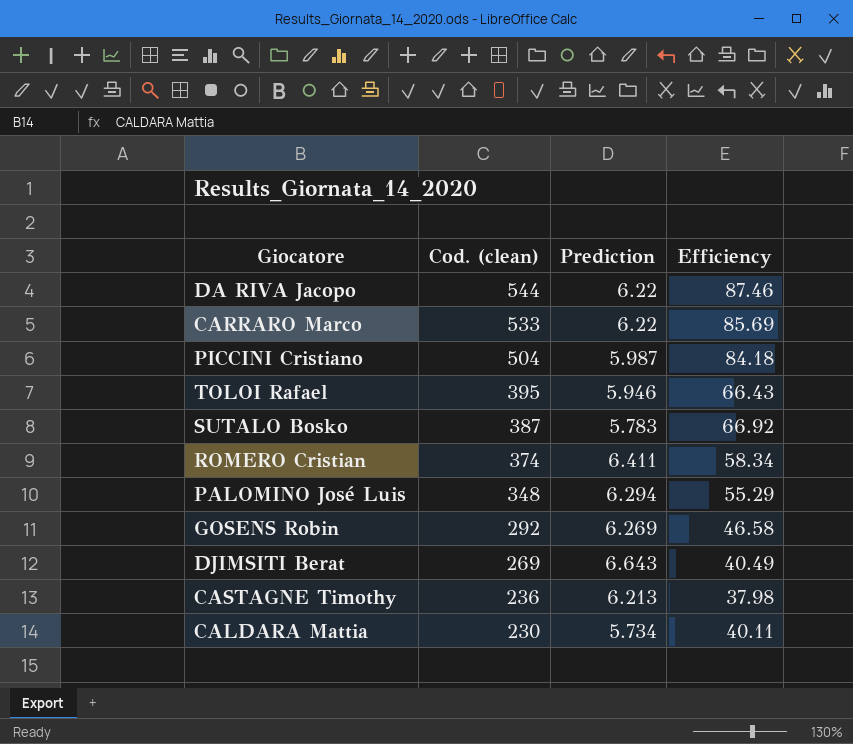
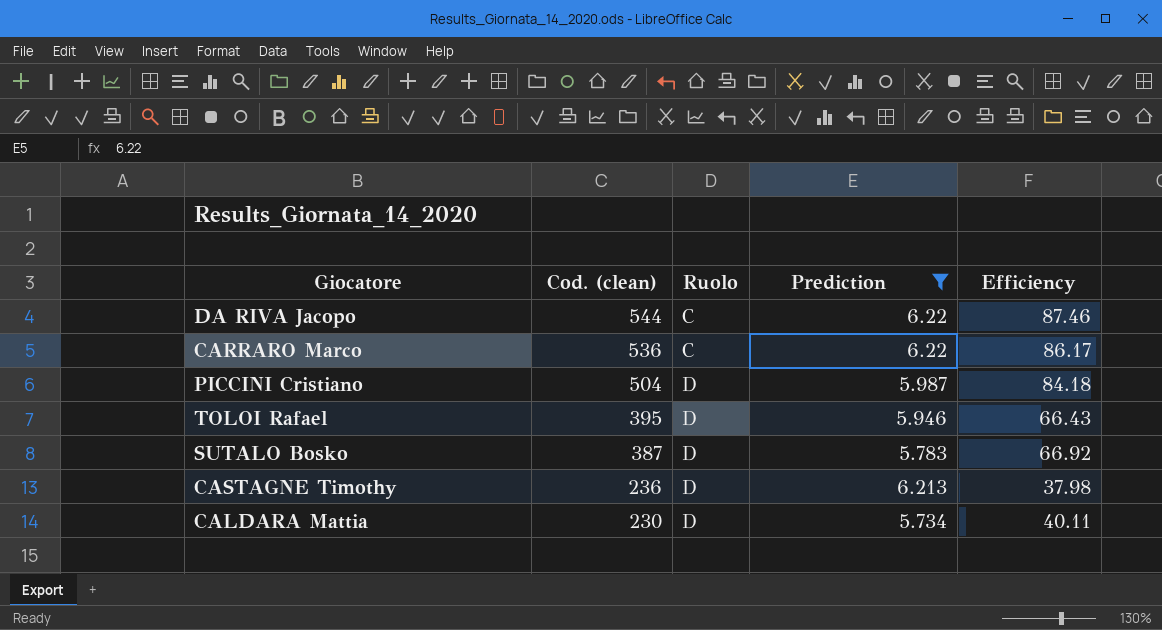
filter: none -> Prediction <= 6.22
column Ruolo | position: none -> 3
CARRARO Marco | Cod. (clean): 533 -> 536
CARRARO Marco | Efficiency: 85.69 -> 86.17

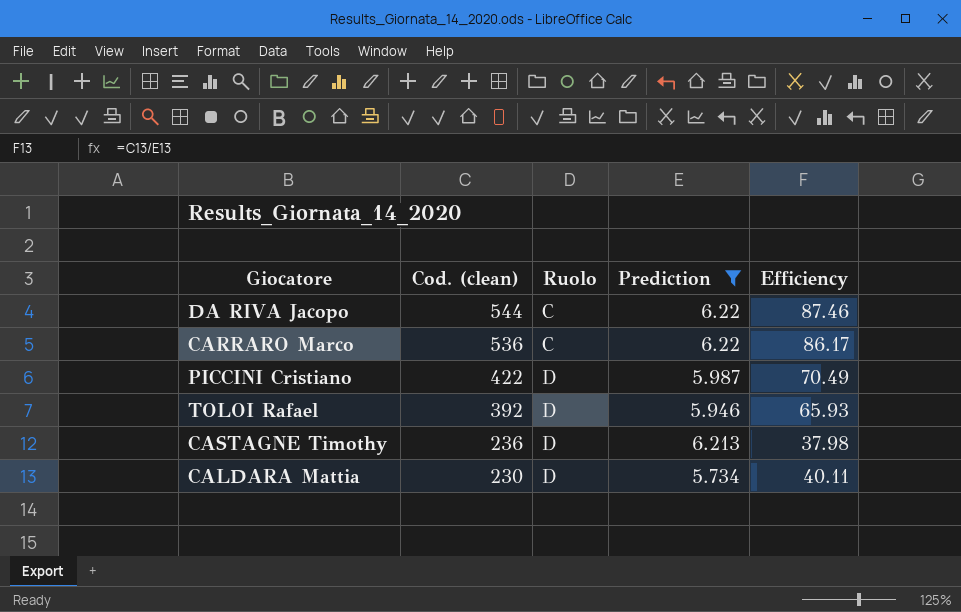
row SUTALO Bosko: 387 | D | 5.783 | 66.92 -> none
PICCINI Cristiano | Cod. (clean): 504 -> 422
PICCINI Cristiano | Efficiency: 84.18 -> 70.49
TOLOI Rafael | Cod. (clean): 395 -> 392
TOLOI Rafael | Efficiency: 66.43 -> 65.93

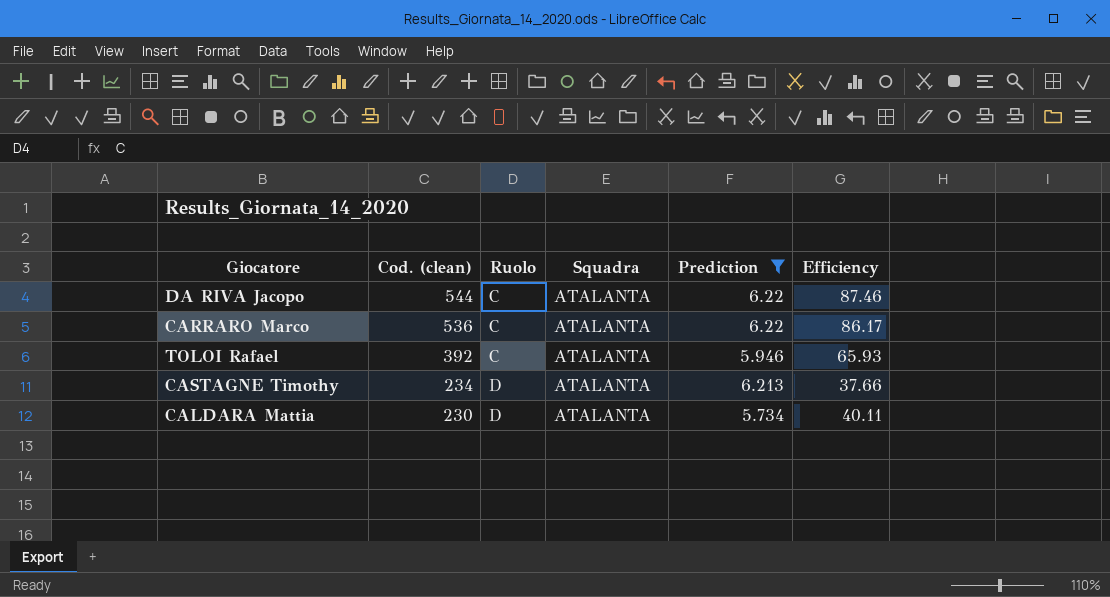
column Squadra | position: none -> 4
row PICCINI Cristiano: 422 | D | 5.987 | 70.49 -> none
TOLOI Rafael | Ruolo: D -> C
CASTAGNE Timothy | Cod. (clean): 236 -> 234
CASTAGNE Timothy | Efficiency: 37.98 -> 37.66

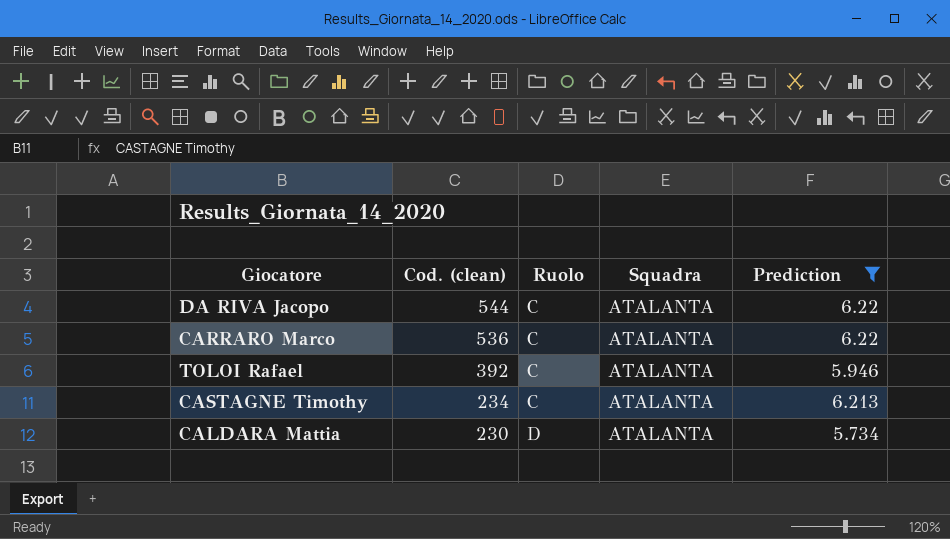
column Efficiency | formula: [Cod. (clean)] / [Prediction] -> none
CASTAGNE Timothy | Ruolo: D -> C

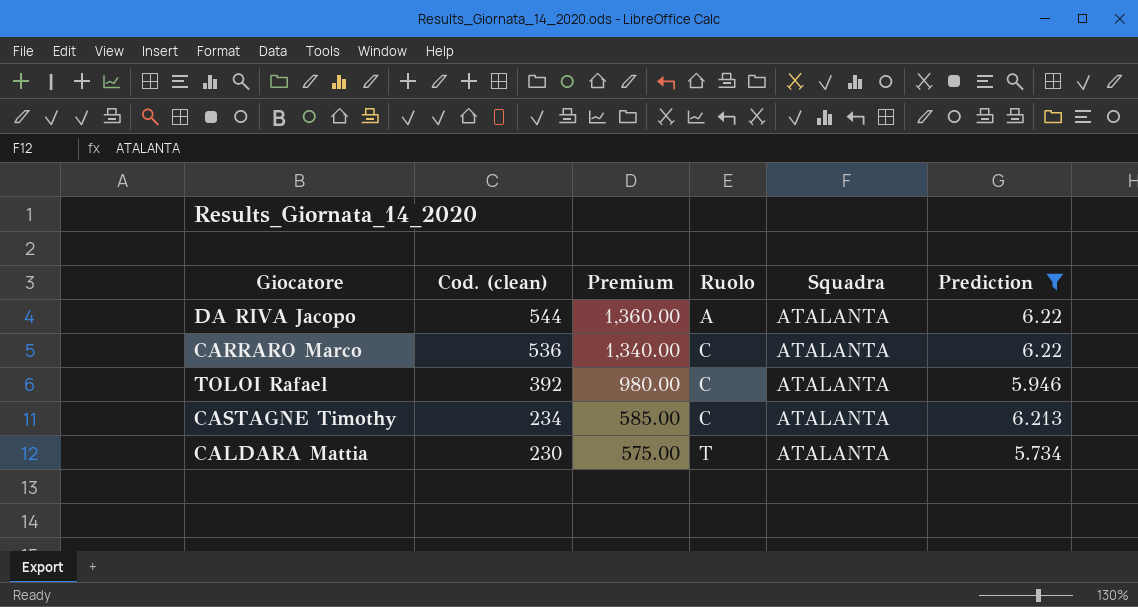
column Premium | formula: none -> [Cod. (clean)] * 2.5
DA RIVA Jacopo | Ruolo: C -> A
CALDARA Mattia | Ruolo: D -> T

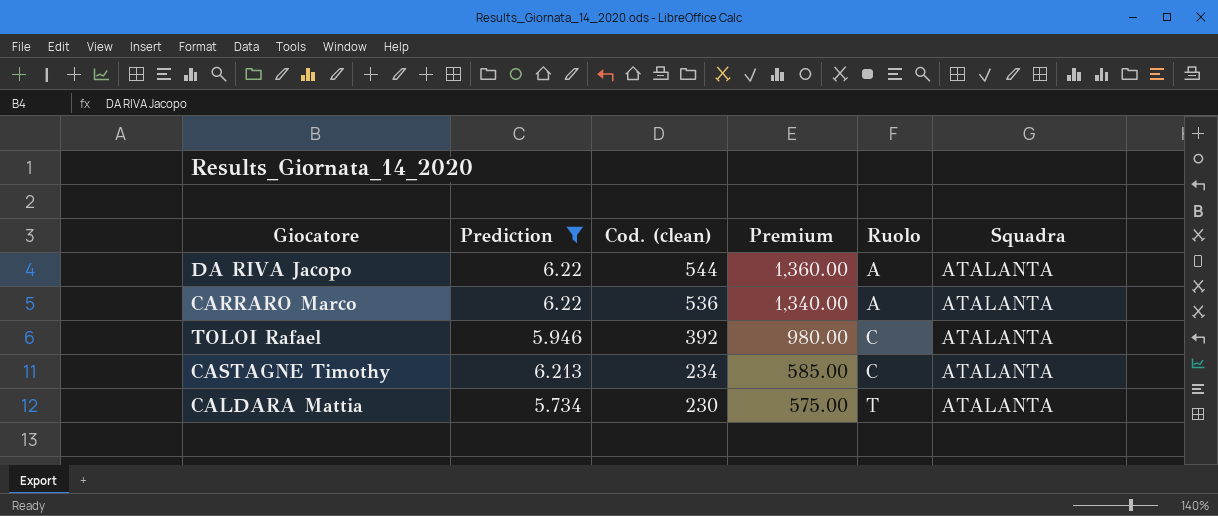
column Prediction | position: 6 -> 2
CARRARO Marco | Ruolo: C -> A

